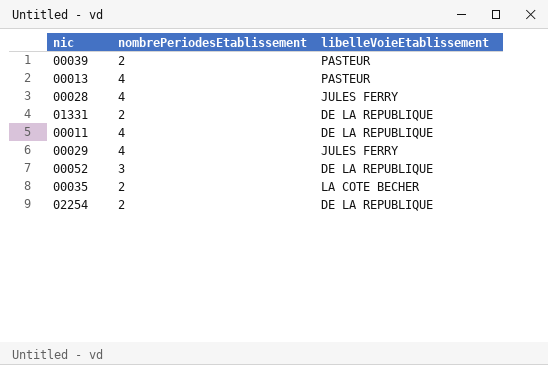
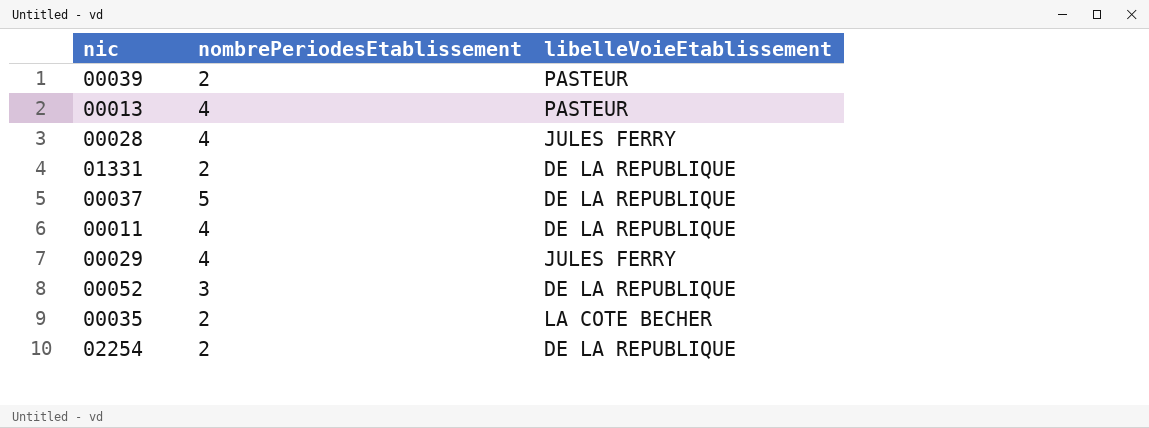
row 00037: none -> 5 | DE LA REPUBLIQUE

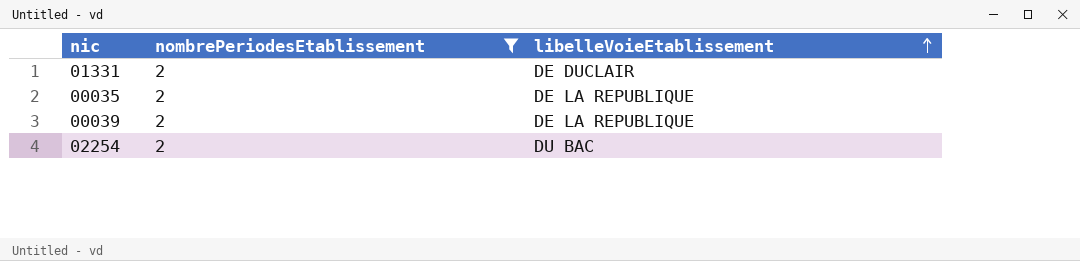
filter: none -> nombrePeriodesEtablissement = 2
row order: none -> libelleVoieEtablissement ascending
01331 | libelleVoieEtablissement: DE LA REPUBLIQUE -> DE DUCLAIR
00035 | libelleVoieEtablissement: LA COTE BECHER -> DE LA REPUBLIQUE
00039 | libelleVoieEtablissement: PASTEUR -> DE LA REPUBLIQUE
02254 | libelleVoieEtablissement: DE LA REPUBLIQUE -> DU BAC

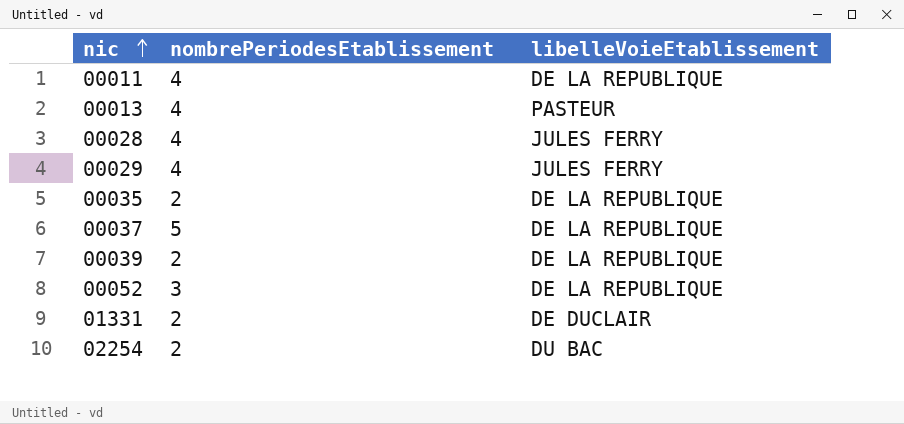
filter: nombrePeriodesEtablissement = 2 -> none
row order: libelleVoieEtablissement ascending -> nic ascending

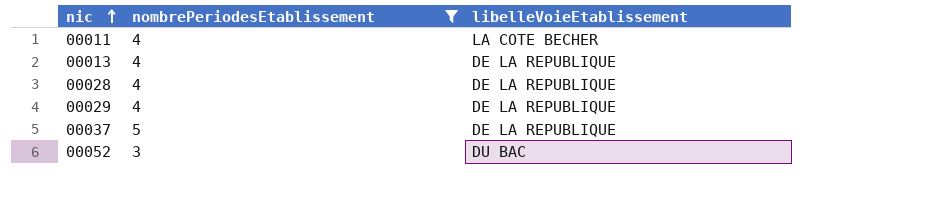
filter: none -> nombrePeriodesEtablissement != 2
00011 | libelleVoieEtablissement: DE LA REPUBLIQUE -> LA COTE BECHER
00013 | libelleVoieEtablissement: PASTEUR -> DE LA REPUBLIQUE
00028 | libelleVoieEtablissement: JULES FERRY -> DE LA REPUBLIQUE
00029 | libelleVoieEtablissement: JULES FERRY -> DE LA REPUBLIQUE
00052 | libelleVoieEtablissement: DE LA REPUBLIQUE -> DU BAC

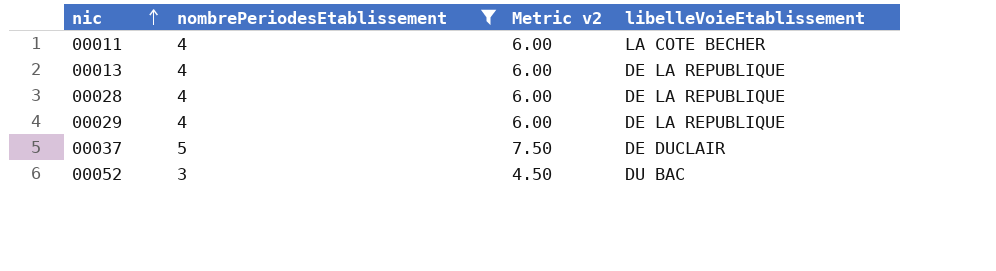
column Metric v2 | formula: none -> [nombrePeriodesEtablissement] * 1.5
00037 | libelleVoieEtablissement: DE LA REPUBLIQUE -> DE DUCLAIR

